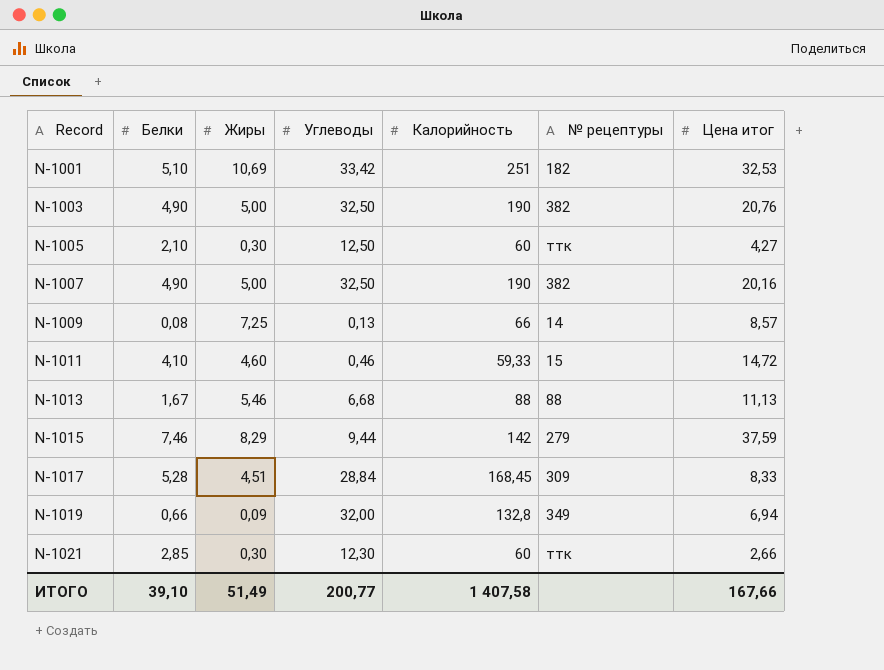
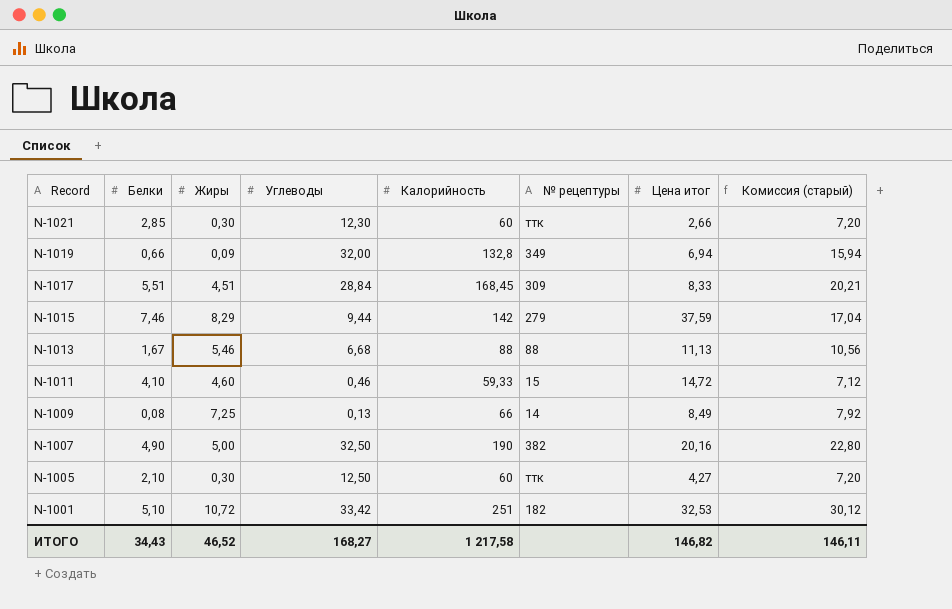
row order: Record ascending -> Record descending
column Комиссия (старый) | formula: none -> [Калорийность] * 0,12
row N-1003: 4,90 | 5,00 | 32,50 | 190 | 382 | 20,76 -> none
N-1017 | Белки: 5,28 -> 5,51
N-1009 | Цена итог: 8,57 -> 8,49
N-1001 | Жиры: 10,69 -> 10,72
ИТОГО | Белки: 39,10 -> 34,43
ИТОГО | Жиры: 51,49 -> 46,52
ИТОГО | Углеводы: 200,77 -> 168,27
ИТОГО | Калорийность: 1 407,58 -> 1 217,58
ИТОГО | Цена итог: 167,66 -> 146,82

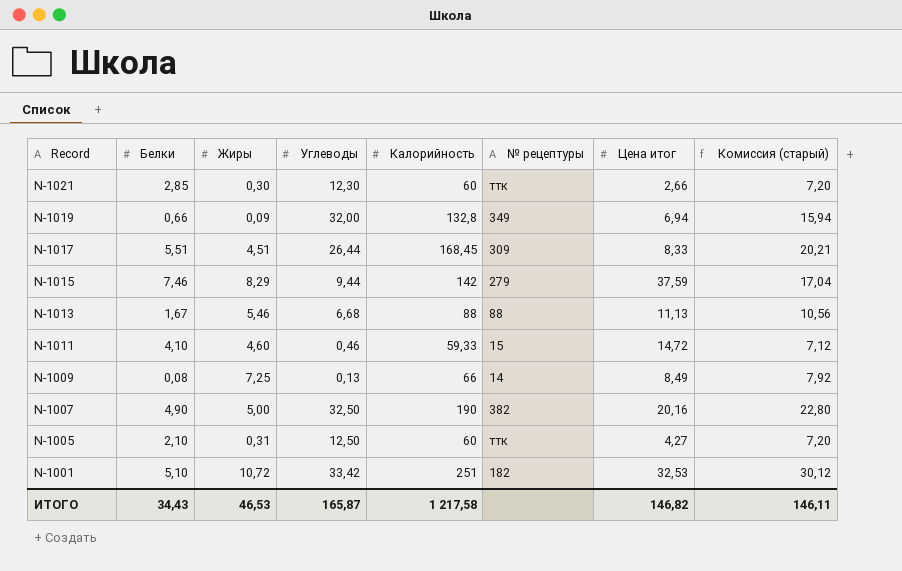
N-1017 | Углеводы: 28,84 -> 26,44
N-1005 | Жиры: 0,30 -> 0,31
ИТОГО | Жиры: 46,52 -> 46,53
ИТОГО | Углеводы: 168,27 -> 165,87

